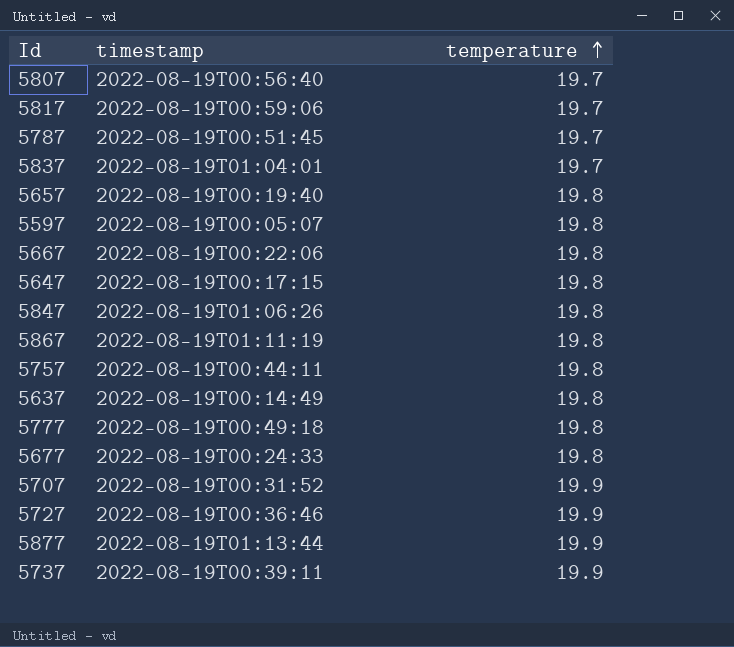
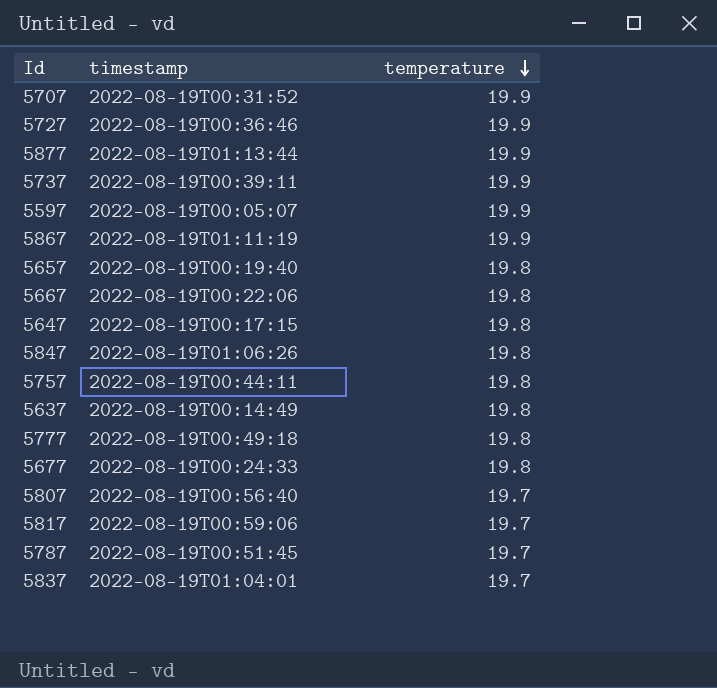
row order: temperature ascending -> temperature descending
5597 | temperature: 19.8 -> 19.9
5867 | temperature: 19.8 -> 19.9

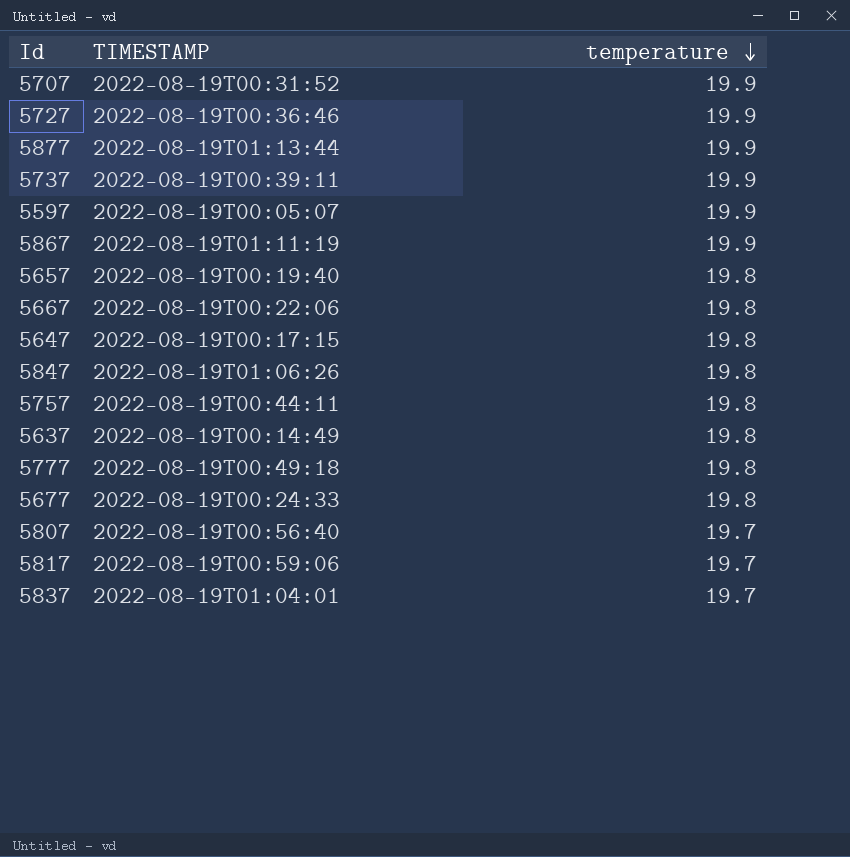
column name: timestamp -> TIMESTAMP
row 5787: 2022-08-19T00:51:45 | 19.7 -> none

